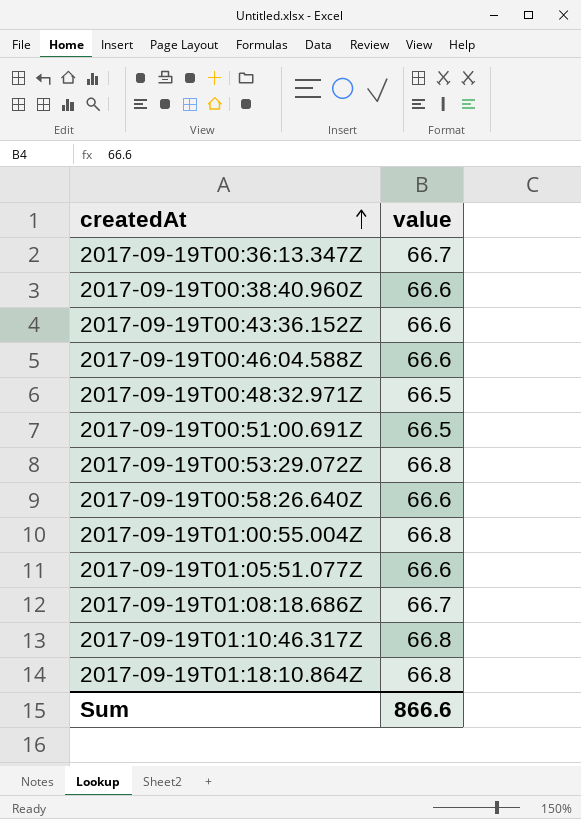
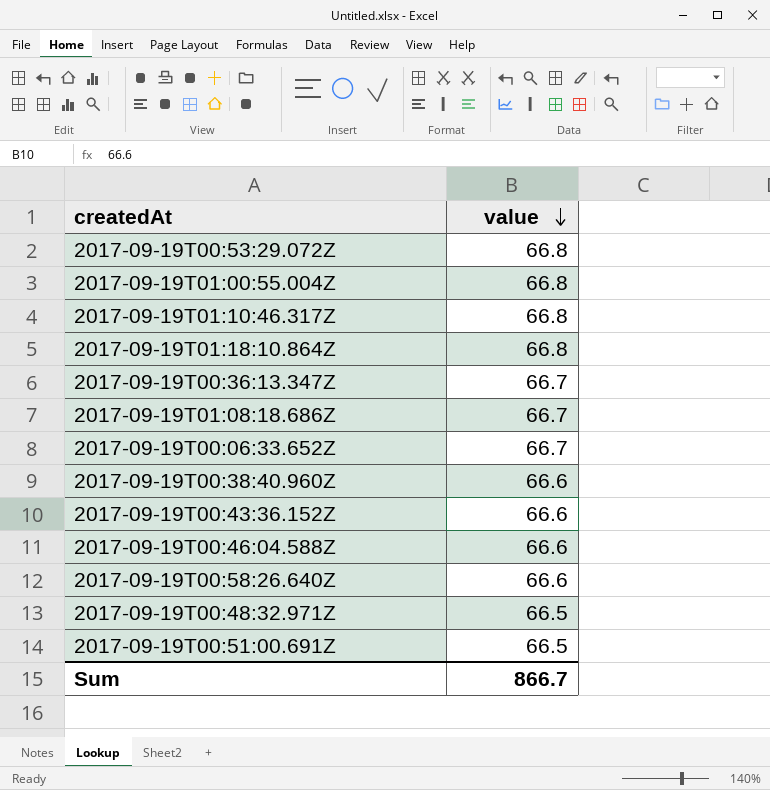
row order: createdAt ascending -> value descending
row 2017-09-19T01:05:51.077Z: 66.6 -> none
row 2017-09-19T00:06:33.652Z: none -> 66.7
Sum | value: 866.6 -> 866.7

